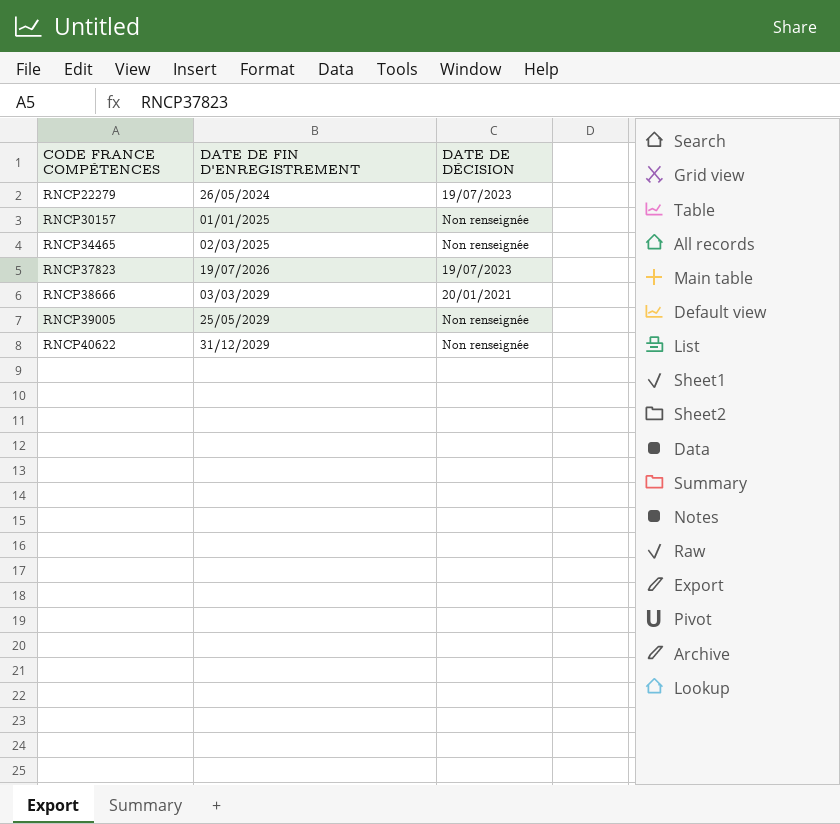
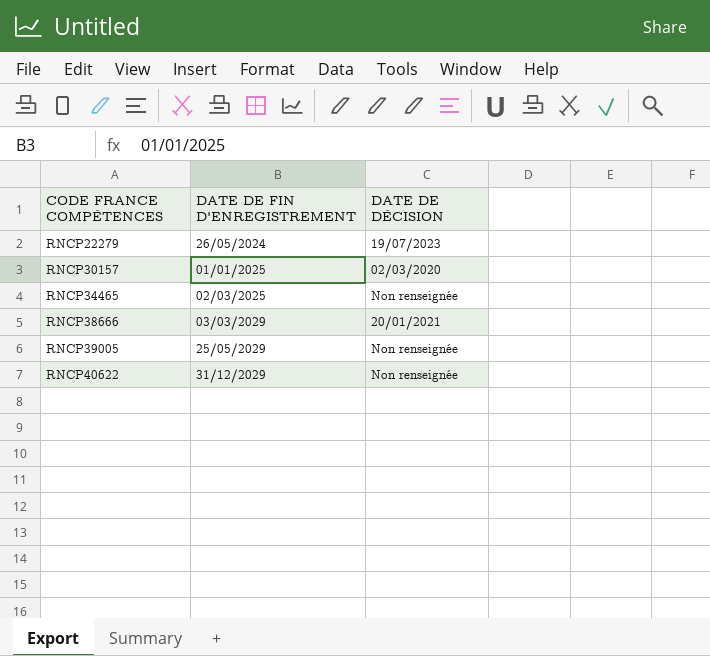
row RNCP37823: 19/07/2026 | 19/07/2023 -> none
RNCP30157 | DATE DE DÉCISION: Non renseignée -> 02/03/2020

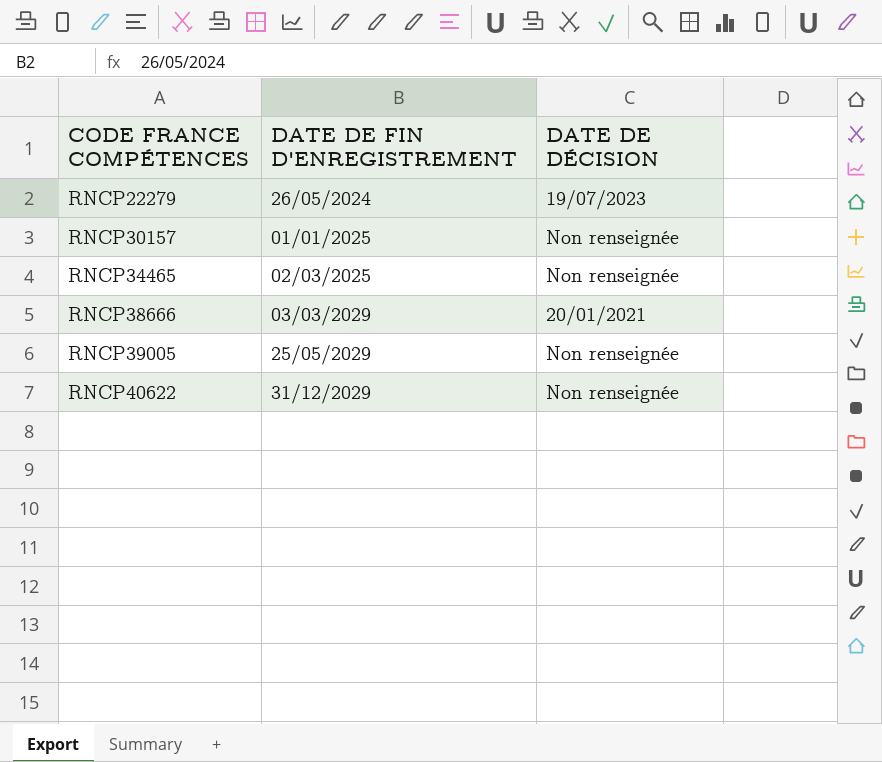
RNCP30157 | DATE DE DÉCISION: 02/03/2020 -> Non renseignée

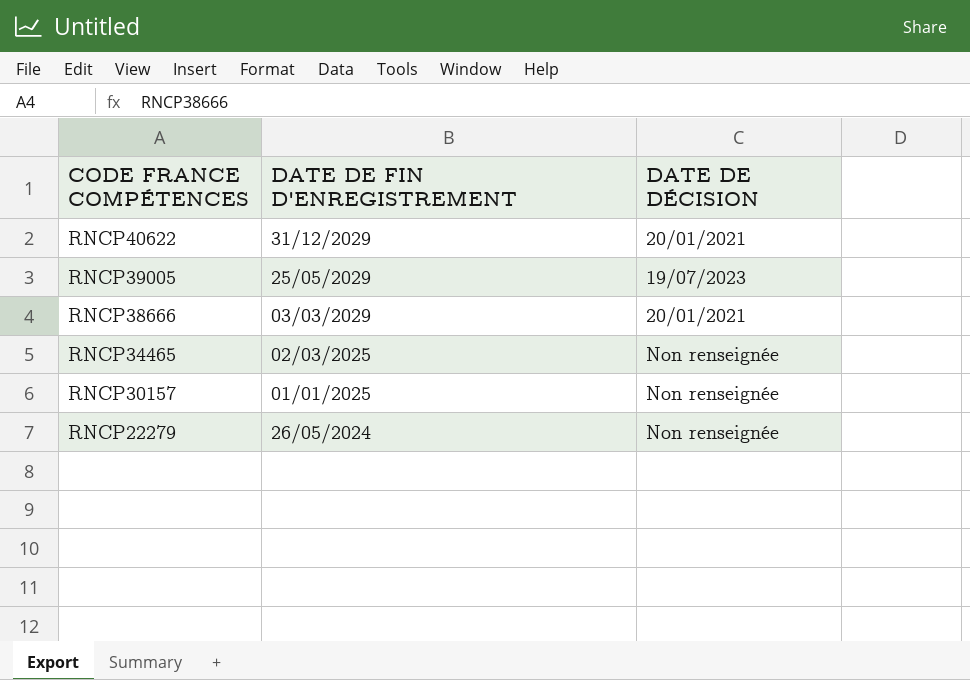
row order: CODE FRANCE COMPÉTENCES ascending -> CODE FRANCE COMPÉTENCES descending
RNCP40622 | DATE DE DÉCISION: Non renseignée -> 20/01/2021
RNCP39005 | DATE DE DÉCISION: Non renseignée -> 19/07/2023
RNCP22279 | DATE DE DÉCISION: 19/07/2023 -> Non renseignée

